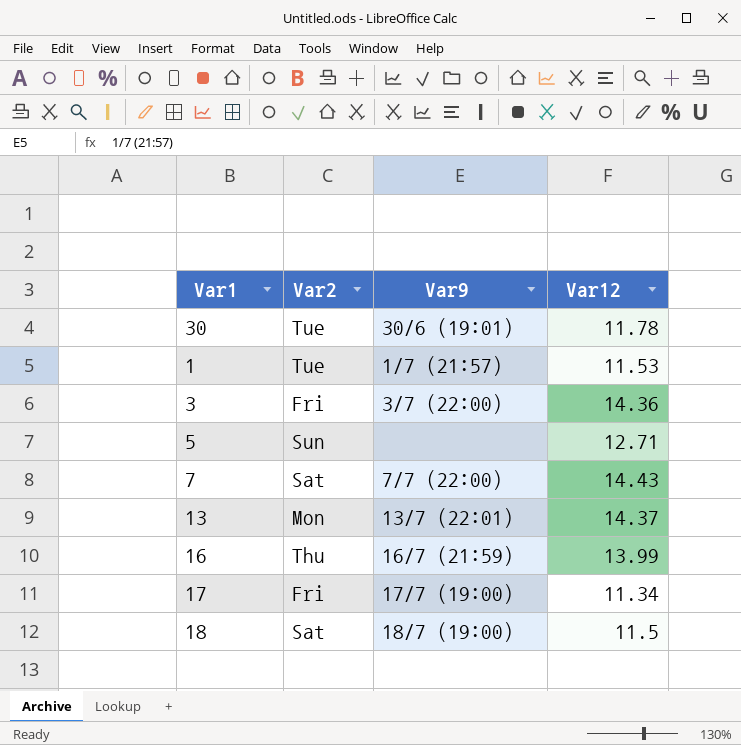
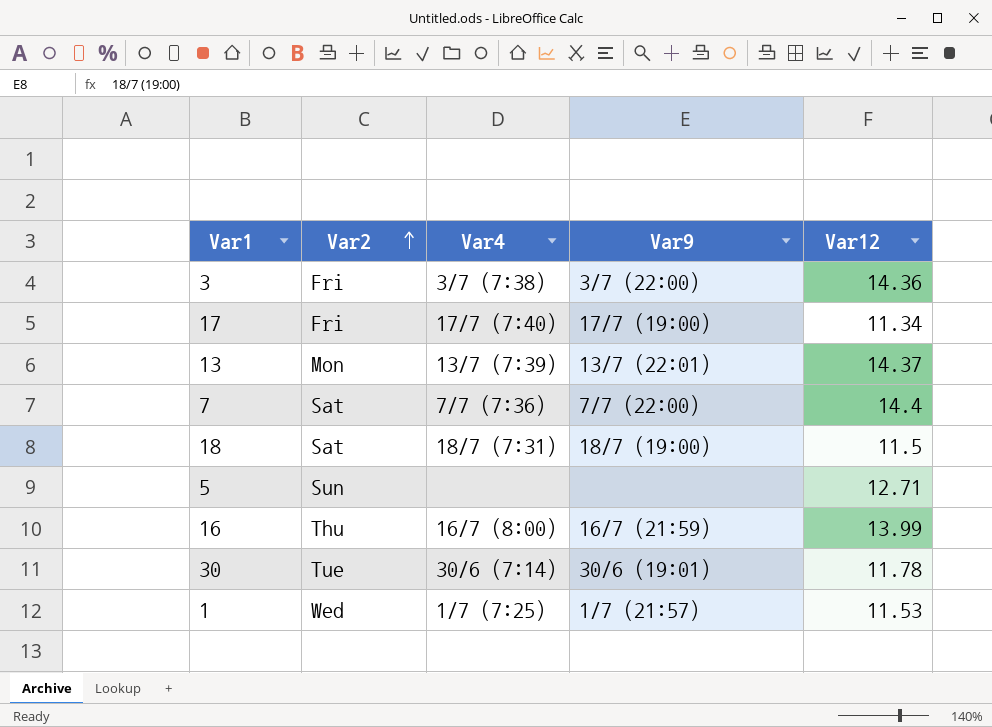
row order: none -> Var2 ascending
column Var4 | position: none -> 3
7 | Var12: 14.43 -> 14.4
1 | Var2: Tue -> Wed

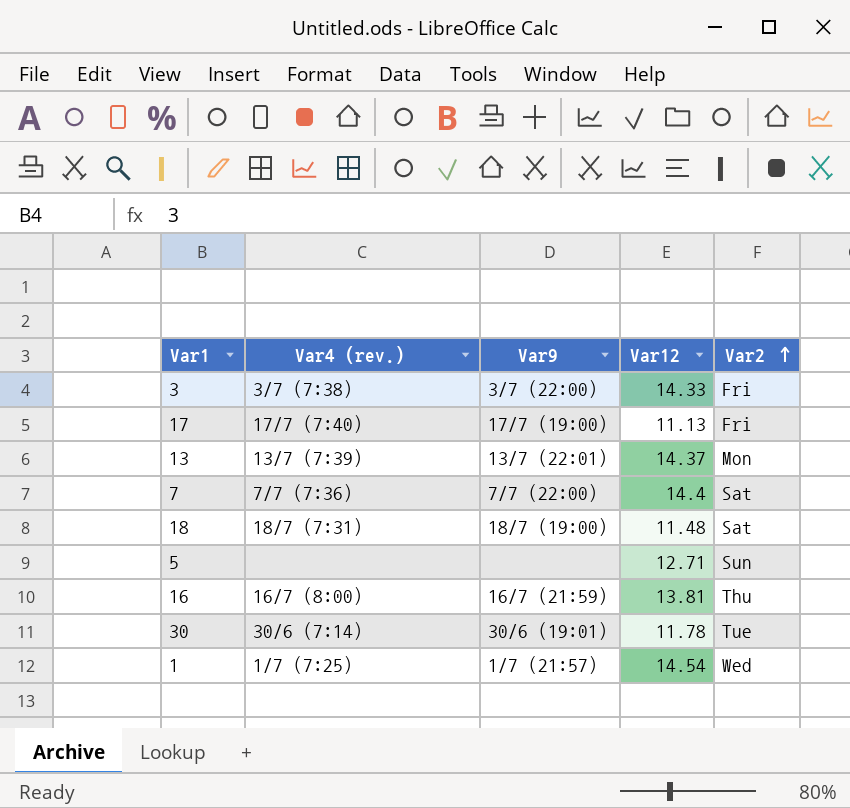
column name: Var4 -> Var4 (rev.)
column Var2 | position: 2 -> 5
3 | Var12: 14.36 -> 14.33
17 | Var12: 11.34 -> 11.13
18 | Var12: 11.5 -> 11.48
16 | Var12: 13.99 -> 13.81
1 | Var12: 11.53 -> 14.54

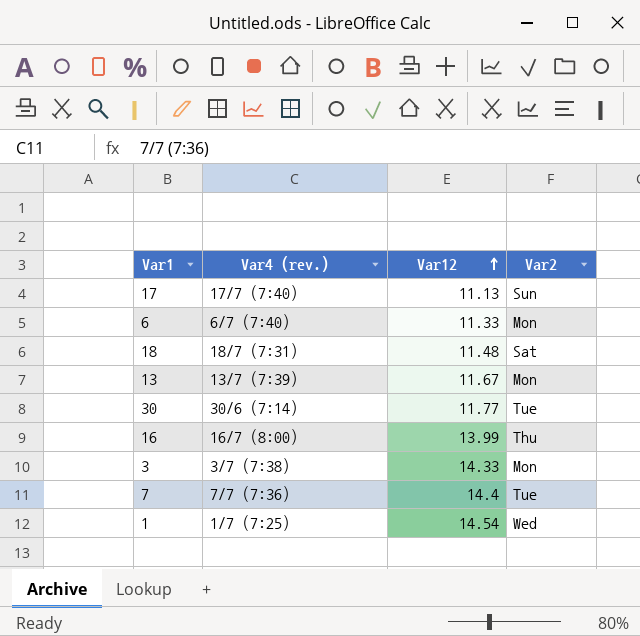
row order: Var2 ascending -> Var12 ascending
column Var9 | position: 3 -> none
row 5: none | none | 12.71 | Sun -> none
17 | Var2: Fri -> Sun
row 6: none -> 6/7 (7:40) | 11.33 | Mon
13 | Var12: 14.37 -> 11.67
30 | Var12: 11.78 -> 11.77
16 | Var12: 13.81 -> 13.99
3 | Var2: Fri -> Mon
7 | Var2: Sat -> Tue

